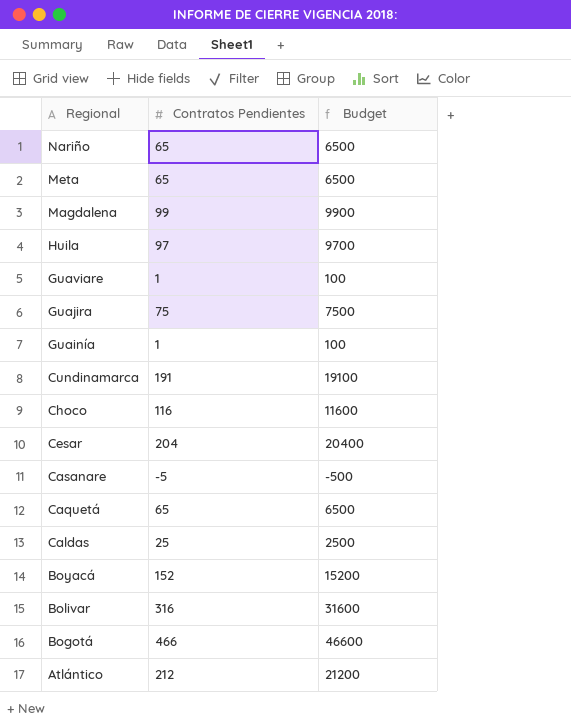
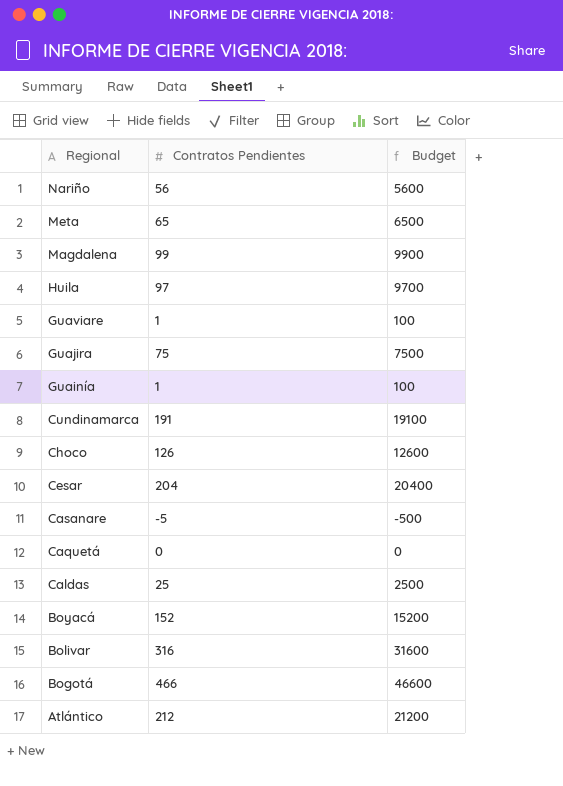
Nariño | Contratos Pendientes: 65 -> 56
Nariño | Budget: 6500 -> 5600
Choco | Contratos Pendientes: 116 -> 126
Choco | Budget: 11600 -> 12600
Caquetá | Contratos Pendientes: 65 -> 0
Caquetá | Budget: 6500 -> 0

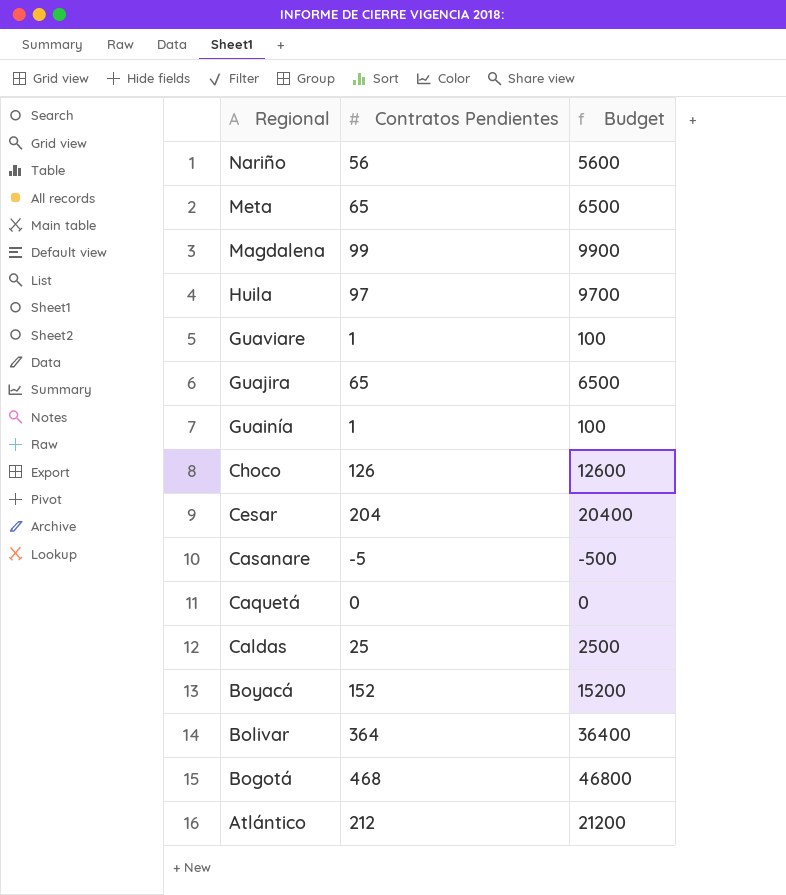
row Cundinamarca: 191 | 19100 -> none
Guajira | Contratos Pendientes: 75 -> 65
Guajira | Budget: 7500 -> 6500
Bolivar | Contratos Pendientes: 316 -> 364
Bolivar | Budget: 31600 -> 36400
Bogotá | Contratos Pendientes: 466 -> 468
Bogotá | Budget: 46600 -> 46800

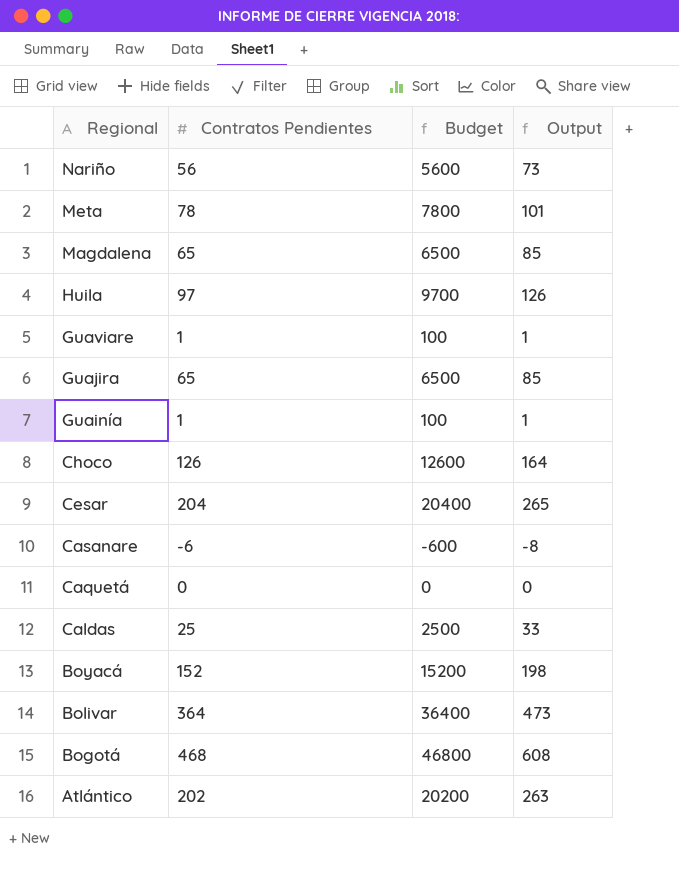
column Output | formula: none -> [Contratos Pendientes] * 1.3
Meta | Contratos Pendientes: 65 -> 78
Meta | Budget: 6500 -> 7800
Magdalena | Contratos Pendientes: 99 -> 65
Magdalena | Budget: 9900 -> 6500
Casanare | Contratos Pendientes: -5 -> -6
Casanare | Budget: -500 -> -600
Atlántico | Contratos Pendientes: 212 -> 202
Atlántico | Budget: 21200 -> 20200

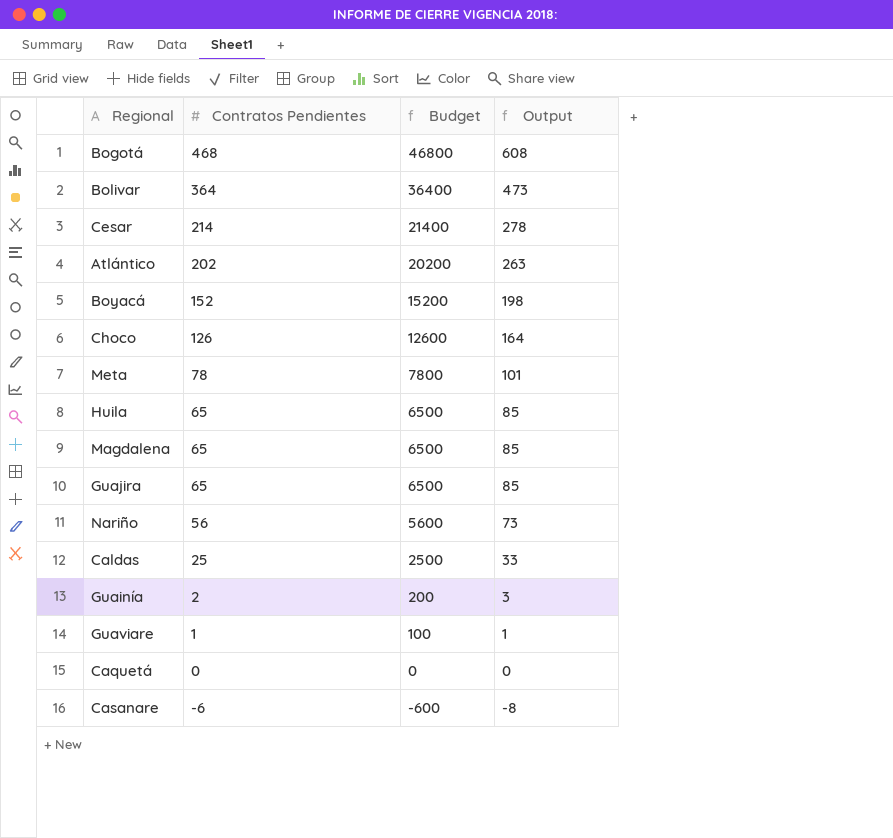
row order: Regional descending -> Contratos Pendientes descending
Cesar | Contratos Pendientes: 204 -> 214
Cesar | Budget: 20400 -> 21400
Cesar | Output: 265 -> 278
Huila | Contratos Pendientes: 97 -> 65
Huila | Budget: 9700 -> 6500
Huila | Output: 126 -> 85
Guainía | Contratos Pendientes: 1 -> 2
Guainía | Budget: 100 -> 200
Guainía | Output: 1 -> 3

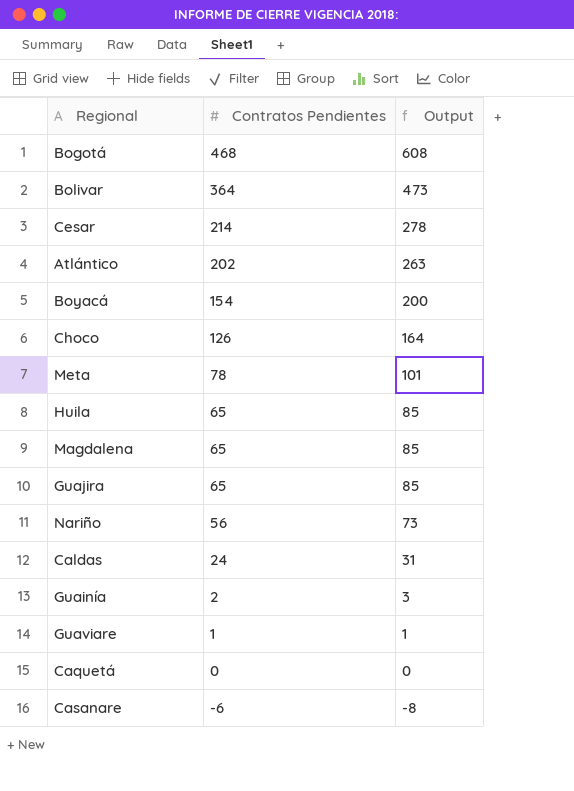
column Budget | formula: [Contratos Pendientes] * 100 -> none
Boyacá | Contratos Pendientes: 152 -> 154
Boyacá | Output: 198 -> 200
Caldas | Contratos Pendientes: 25 -> 24
Caldas | Output: 33 -> 31

